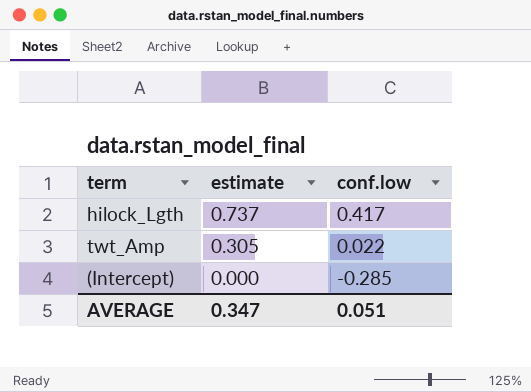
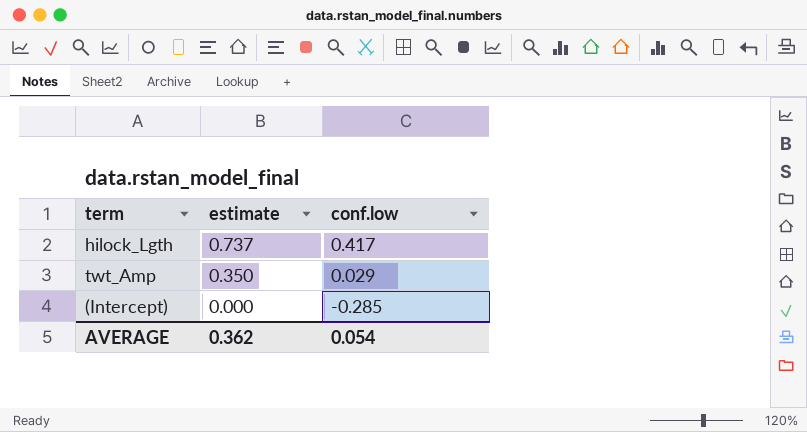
twt_Amp | estimate: 0.305 -> 0.350
twt_Amp | conf.low: 0.022 -> 0.029
AVERAGE | estimate: 0.347 -> 0.362
AVERAGE | conf.low: 0.051 -> 0.054

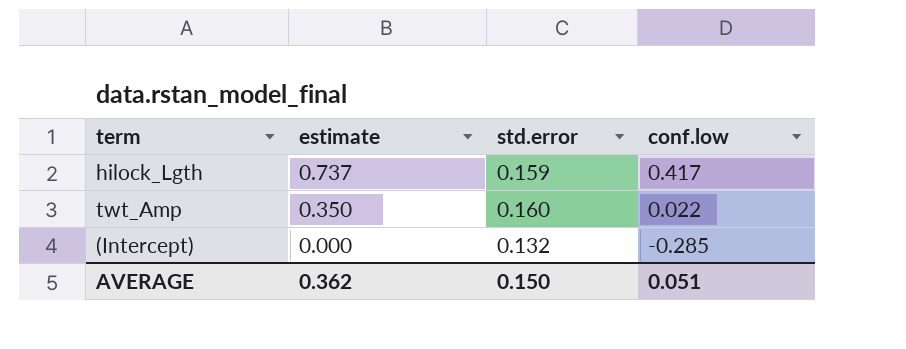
column std.error | position: none -> 3
twt_Amp | conf.low: 0.029 -> 0.022
AVERAGE | conf.low: 0.054 -> 0.051

